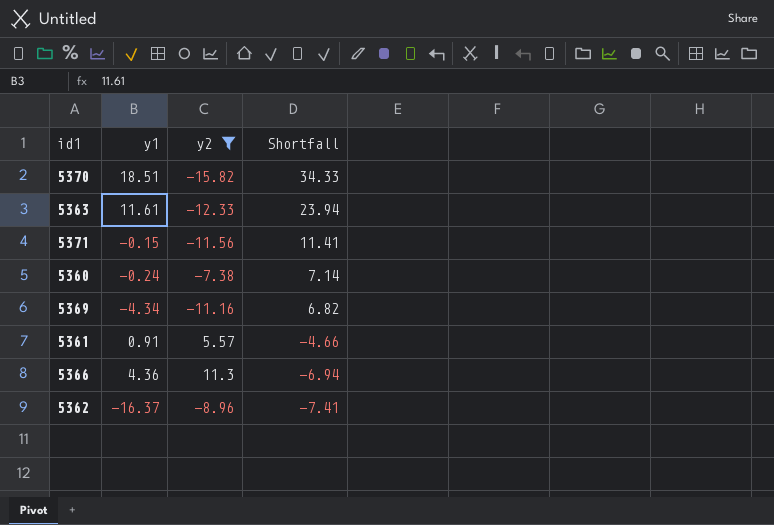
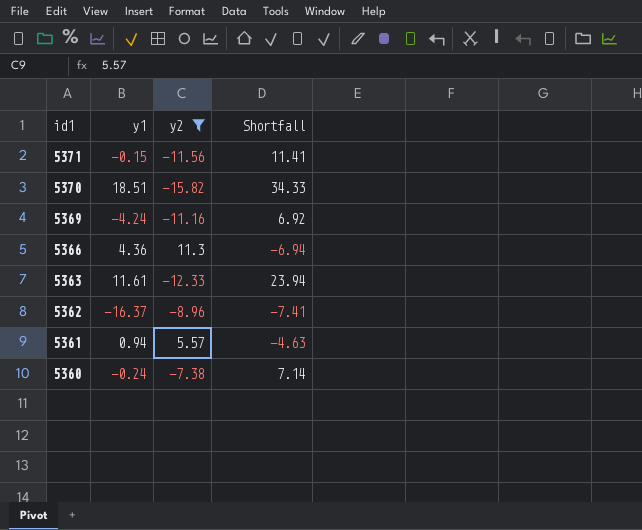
row order: Shortfall descending -> id1 descending
5369 | y1: -4.34 -> -4.24
5369 | Shortfall: 6.82 -> 6.92
5361 | y1: 0.91 -> 0.94
5361 | Shortfall: -4.66 -> -4.63

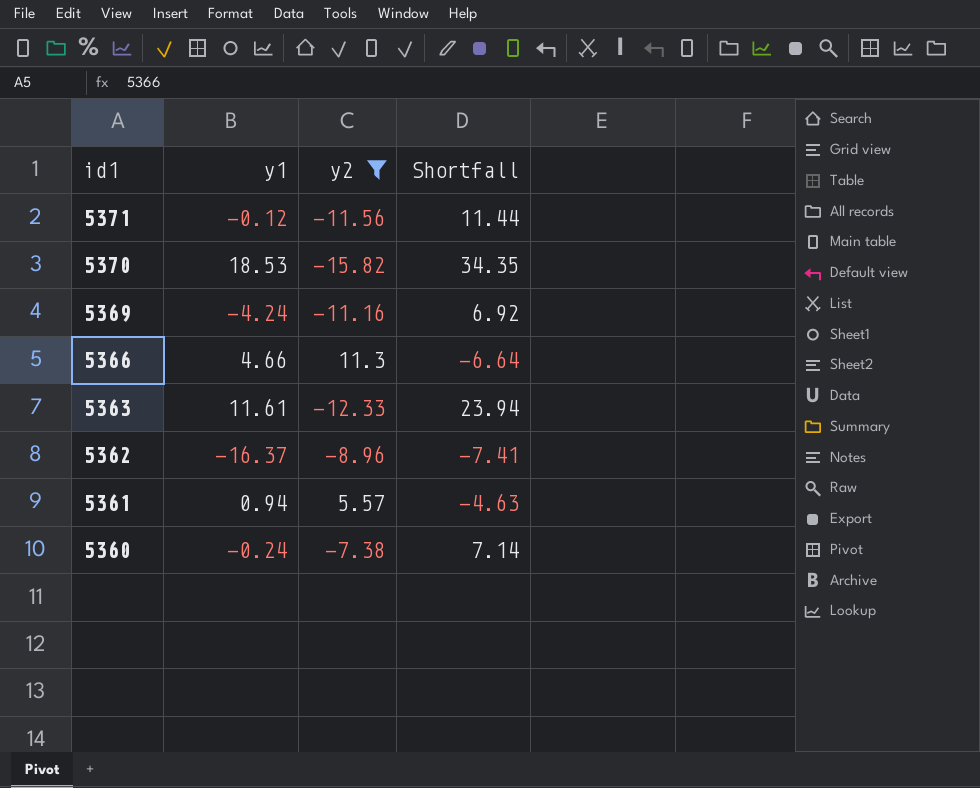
5371 | y1: -0.15 -> -0.12
5371 | Shortfall: 11.41 -> 11.44
5370 | y1: 18.51 -> 18.53
5370 | Shortfall: 34.33 -> 34.35
5366 | y1: 4.36 -> 4.66
5366 | Shortfall: -6.94 -> -6.64

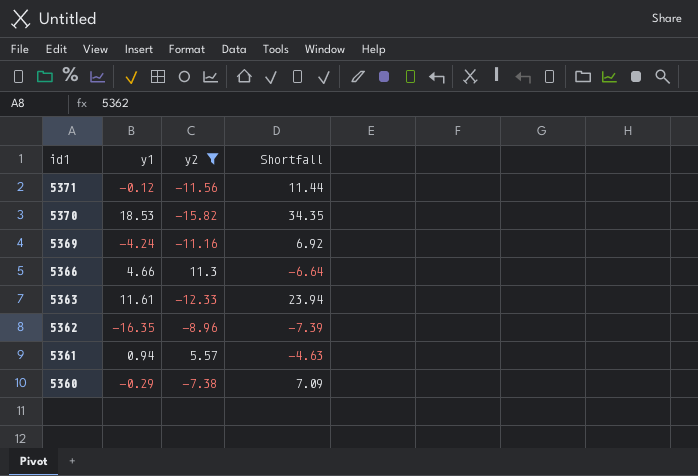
5362 | y1: -16.37 -> -16.35
5362 | Shortfall: -7.41 -> -7.39
5360 | y1: -0.24 -> -0.29
5360 | Shortfall: 7.14 -> 7.09

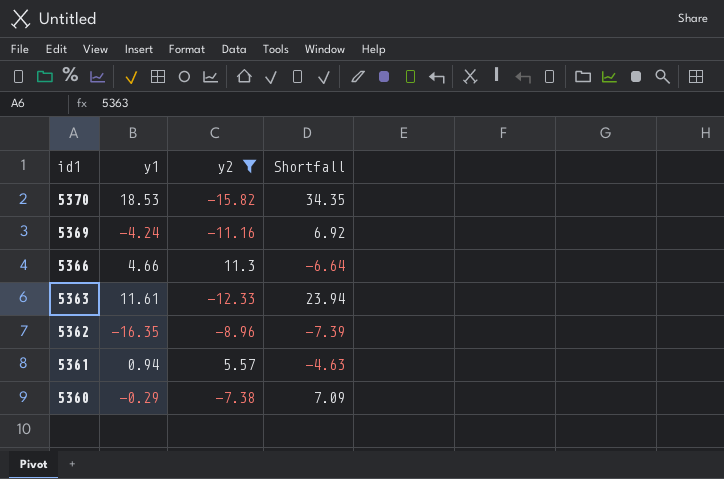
row 5371: -0.12 | -11.56 | 11.44 -> none

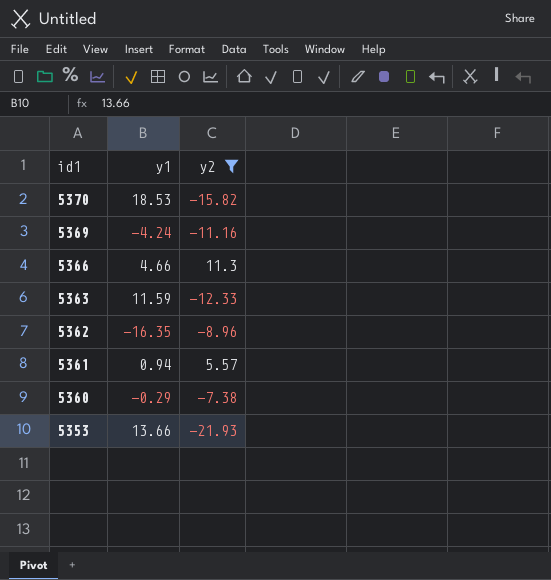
column Shortfall | formula: [y1] - [y2] -> none
5363 | y1: 11.61 -> 11.59
row 5353: none -> 13.66 | -21.93

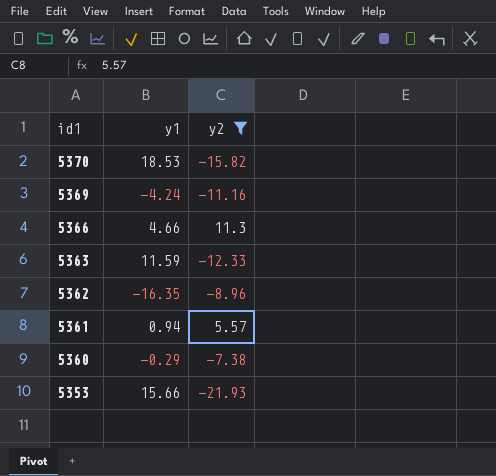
5353 | y1: 13.66 -> 15.66

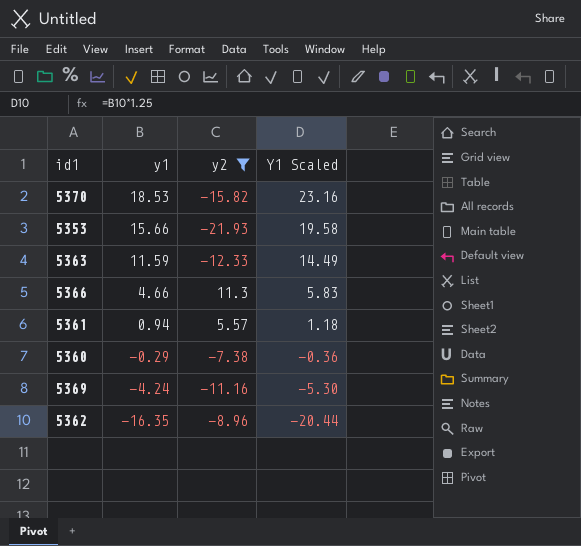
row order: id1 descending -> y1 descending
column Y1 Scaled | formula: none -> [y1] * 1.25

